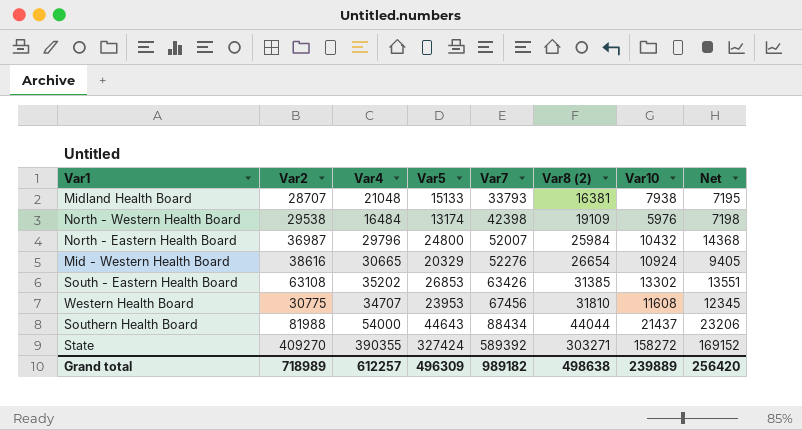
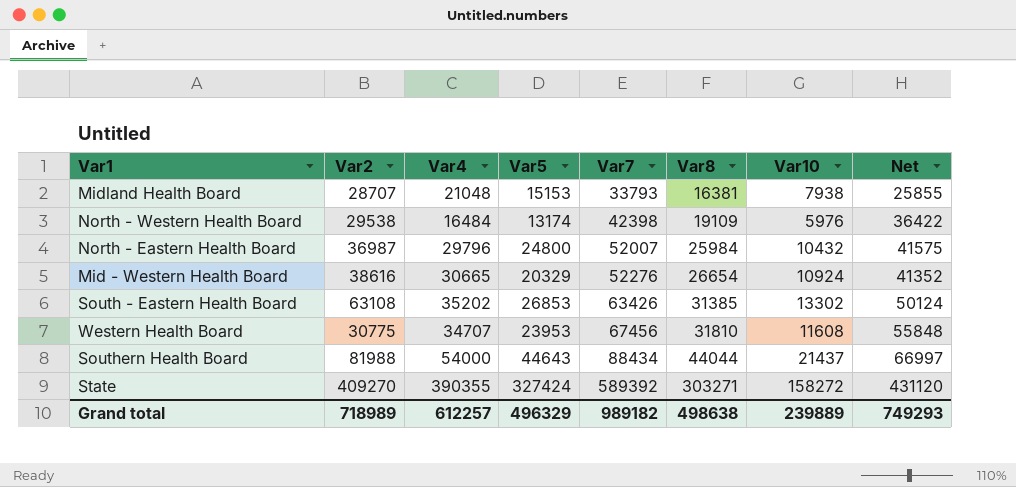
column name: Var8 (2) -> Var8
column Net | formula: [Var5] - [Var10] -> [Var7] - [Var10]
Midland Health Board | Var5: 15133 -> 15153
Grand total | Var5: 496309 -> 496329
Grand total | Net: 256420 -> 749293

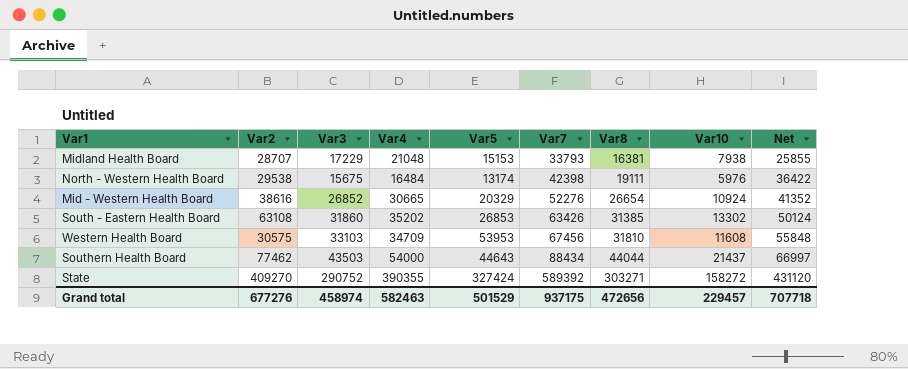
column Var3 | position: none -> 3
row North - Eastern Health Board: 36987 | 29796 | 24800 | 52007 | 25984 | 10432 | 41575 -> none
North - Western Health Board | Var8: 19109 -> 19111
Western Health Board | Var2: 30775 -> 30575
Western Health Board | Var4: 34707 -> 34709
Western Health Board | Var5: 23953 -> 53953
Southern Health Board | Var2: 81988 -> 77462
Grand total | Var2: 718989 -> 677276
Grand total | Var4: 612257 -> 582463
Grand total | Var5: 496329 -> 501529
Grand total | Var7: 989182 -> 937175
Grand total | Var8: 498638 -> 472656
Grand total | Var10: 239889 -> 229457
Grand total | Net: 749293 -> 707718

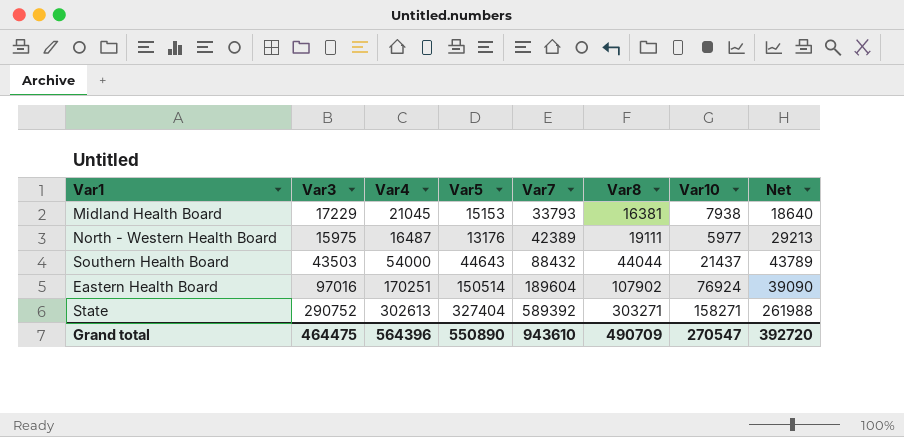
column Var2 | position: 2 -> none
column Net | formula: [Var7] - [Var10] -> [Var7] - [Var5]
row Mid - Western Health Board: 38616 | 26852 | 30665 | 20329 | 52276 | 26654 | 10924 | 41352 -> none
row South - Eastern Health Board: 63108 | 31860 | 35202 | 26853 | 63426 | 31385 | 13302 | 50124 -> none
row Western Health Board: 30575 | 33103 | 34709 | 53953 | 67456 | 31810 | 11608 | 55848 -> none
Midland Health Board | Var4: 21048 -> 21045
North - Western Health Board | Var3: 15675 -> 15975
North - Western Health Board | Var4: 16484 -> 16487
North - Western Health Board | Var5: 13174 -> 13176
North - Western Health Board | Var7: 42398 -> 42389
North - Western Health Board | Var10: 5976 -> 5977
Southern Health Board | Var7: 88434 -> 88432
row Eastern Health Board: none -> 97016 | 170251 | 150514 | 189604 | 107902 | 76924 | 39090
State | Var4: 390355 -> 302613
State | Var5: 327424 -> 327404
State | Var10: 158272 -> 158271
Grand total | Var3: 458974 -> 464475
Grand total | Var4: 582463 -> 564396
Grand total | Var5: 501529 -> 550890
Grand total | Var7: 937175 -> 943610
Grand total | Var8: 472656 -> 490709
Grand total | Var10: 229457 -> 270547
Grand total | Net: 707718 -> 392720

